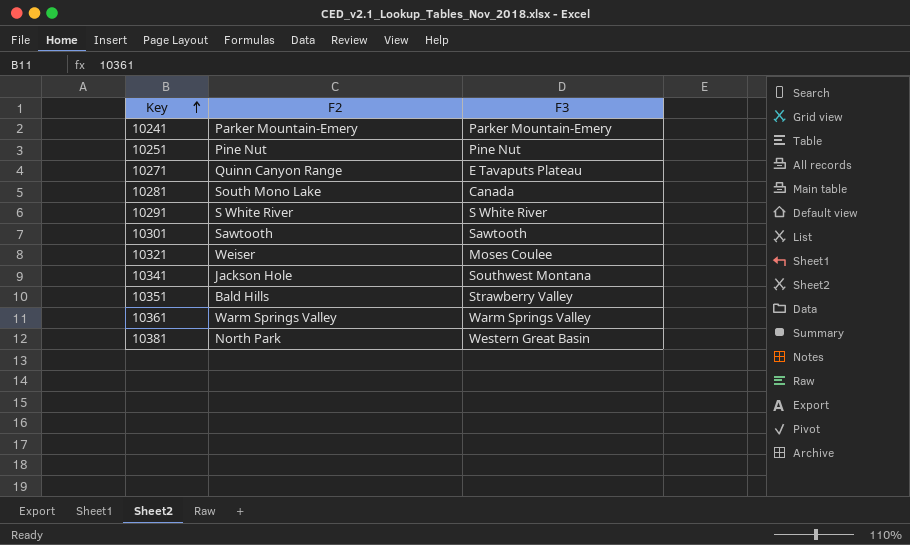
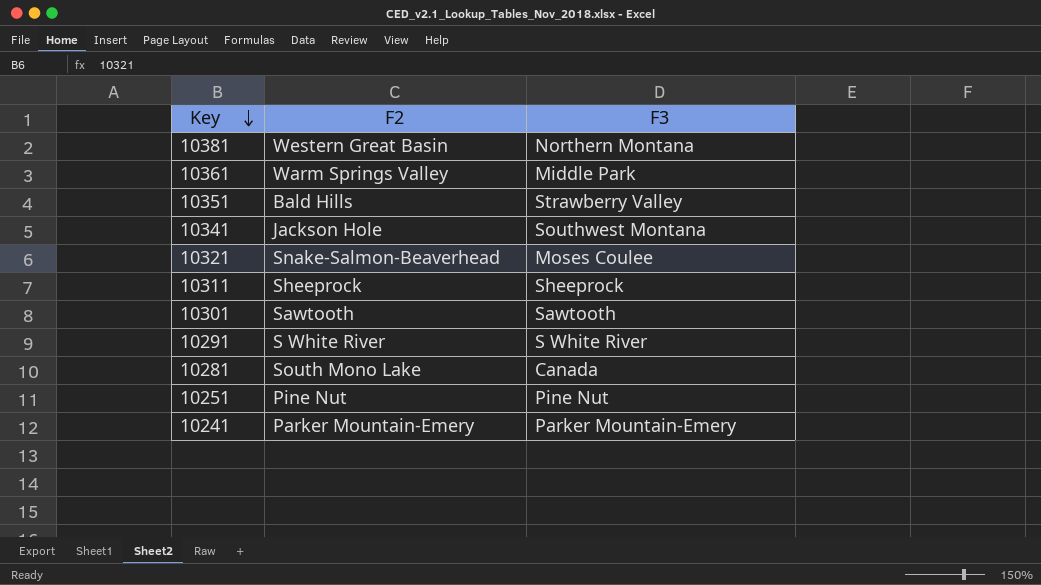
row order: Key ascending -> Key descending
row 10271: Quinn Canyon Range | E Tavaputs Plateau -> none
10381 | F2: North Park -> Western Great Basin
10381 | F3: Western Great Basin -> Northern Montana
10361 | F3: Warm Springs Valley -> Middle Park
10321 | F2: Weiser -> Snake-Salmon-Beaverhead
row 10311: none -> Sheeprock | Sheeprock

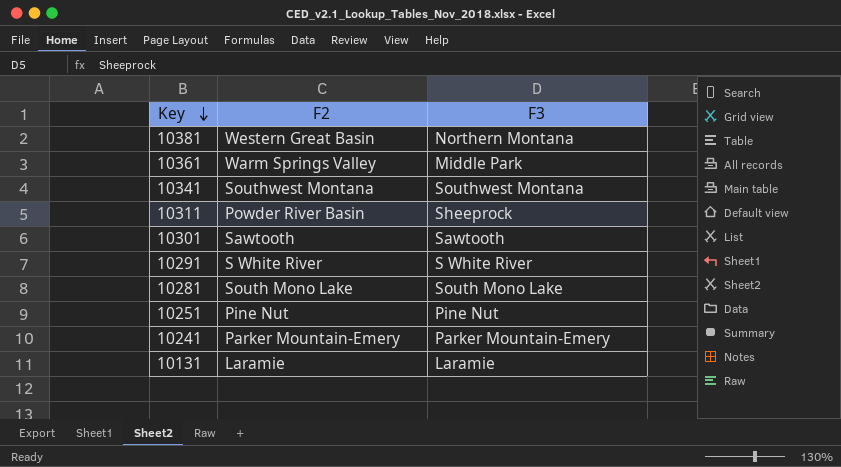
row 10351: Bald Hills | Strawberry Valley -> none
row 10321: Snake-Salmon-Beaverhead | Moses Coulee -> none
10341 | F2: Jackson Hole -> Southwest Montana
10311 | F2: Sheeprock -> Powder River Basin
10281 | F3: Canada -> South Mono Lake
row 10131: none -> Laramie | Laramie

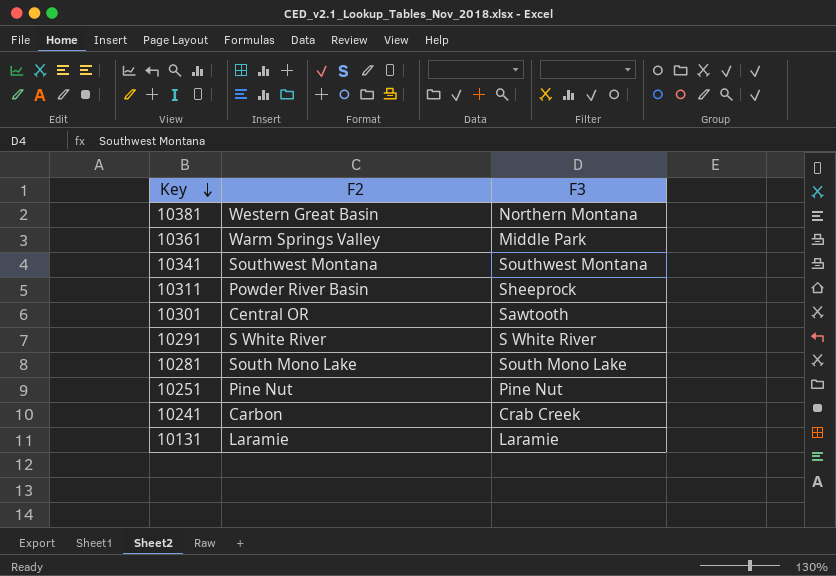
10301 | F2: Sawtooth -> Central OR
10241 | F2: Parker Mountain-Emery -> Carbon
10241 | F3: Parker Mountain-Emery -> Crab Creek

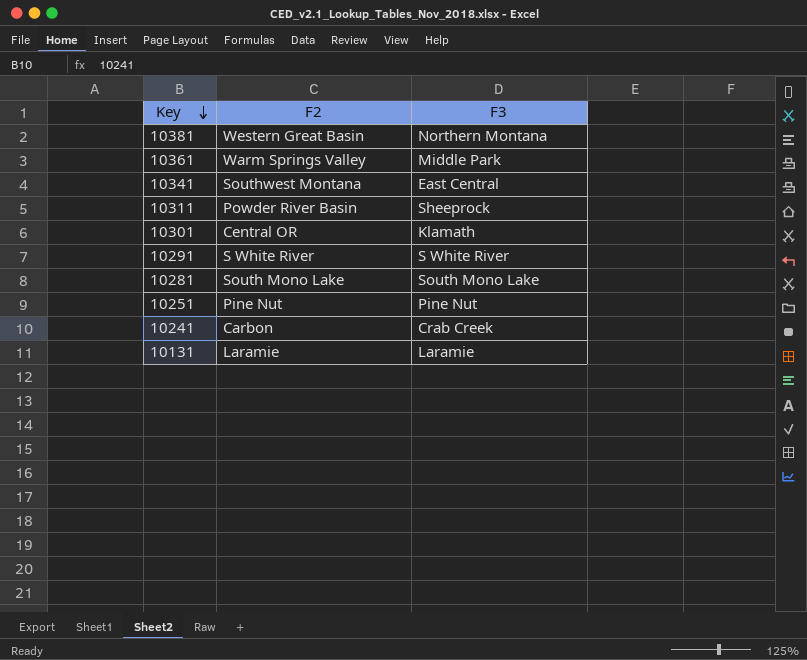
10341 | F3: Southwest Montana -> East Central
10301 | F3: Sawtooth -> Klamath

